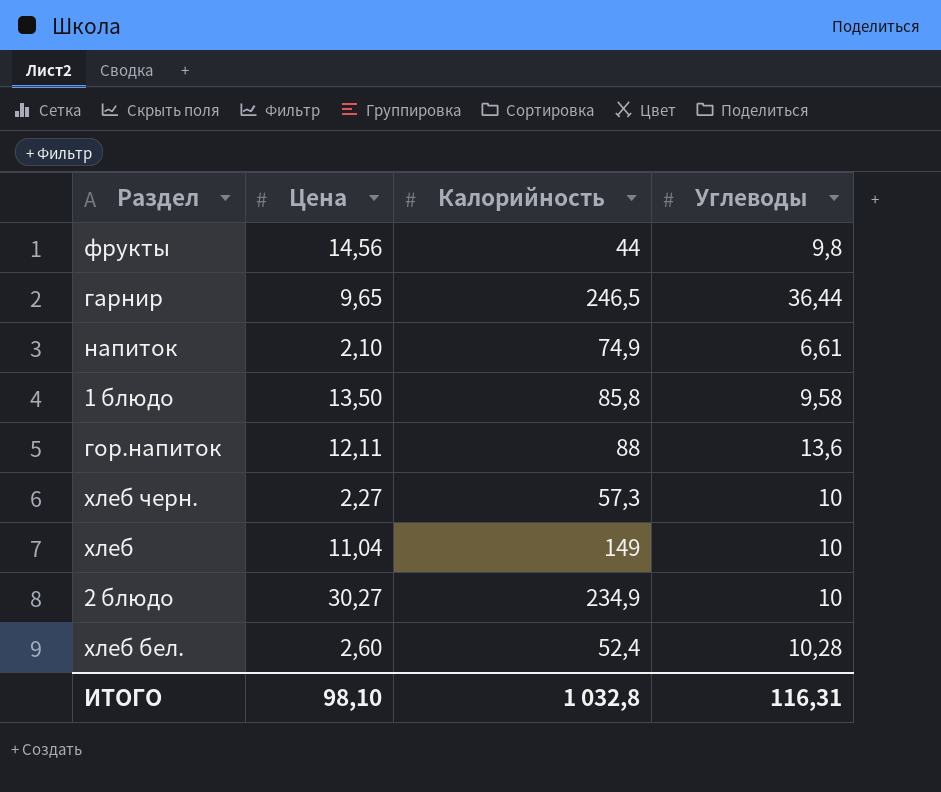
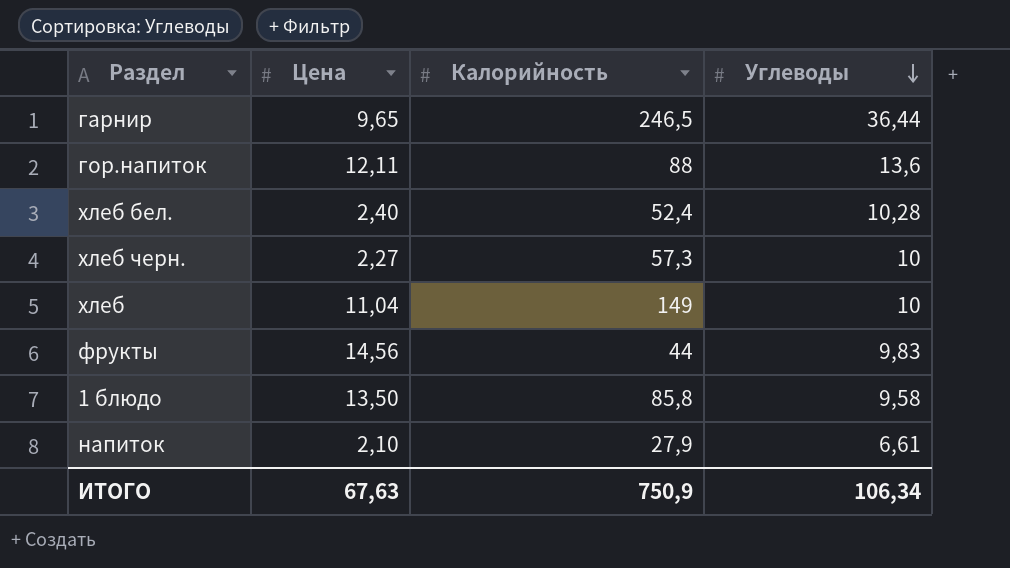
row order: none -> Углеводы descending
row 2 блюдо: 30,27 | 234,9 | 10 -> none
хлеб бел. | Цена: 2,60 -> 2,40
фрукты | Углеводы: 9,8 -> 9,83
напиток | Калорийность: 74,9 -> 27,9
ИТОГО | Цена: 98,10 -> 67,63
ИТОГО | Калорийность: 1 032,8 -> 750,9
ИТОГО | Углеводы: 116,31 -> 106,34

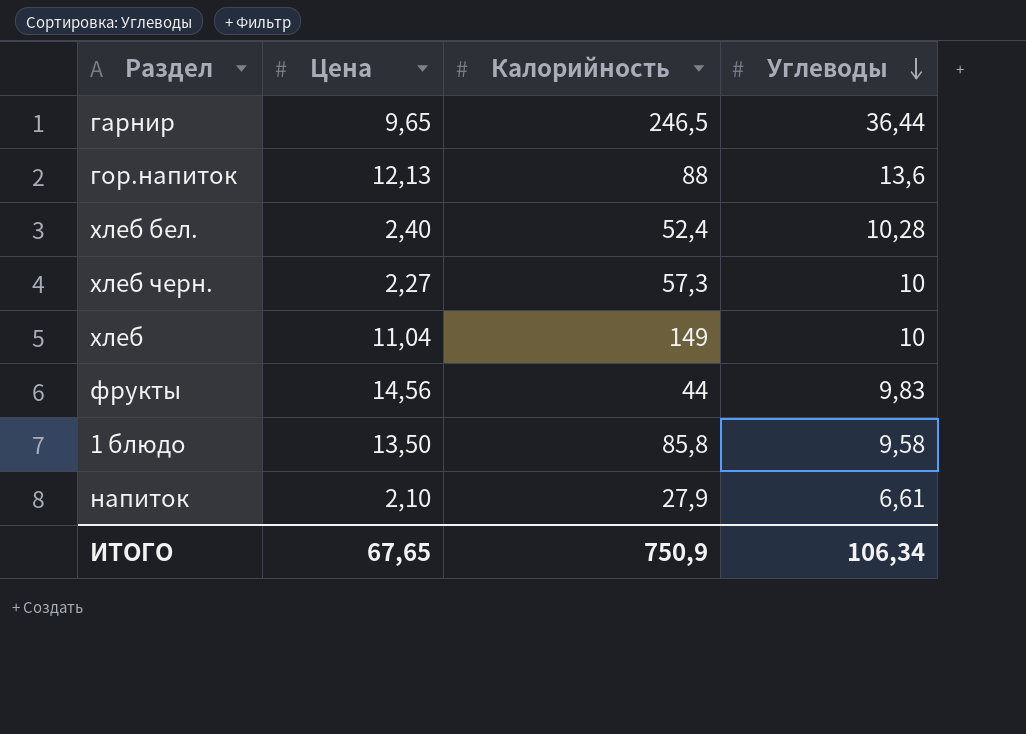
гор.напиток | Цена: 12,11 -> 12,13
ИТОГО | Цена: 67,63 -> 67,65

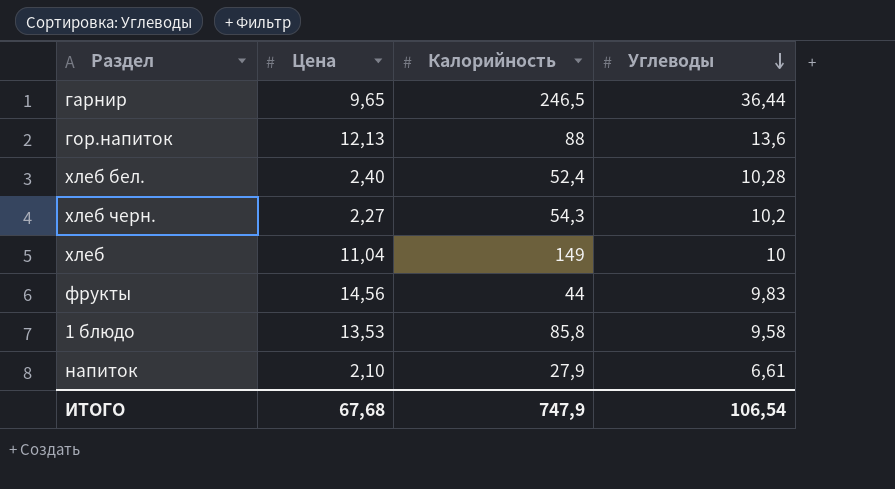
хлеб черн. | Калорийность: 57,3 -> 54,3
хлеб черн. | Углеводы: 10 -> 10,2
1 блюдо | Цена: 13,50 -> 13,53
ИТОГО | Цена: 67,65 -> 67,68
ИТОГО | Калорийность: 750,9 -> 747,9
ИТОГО | Углеводы: 106,34 -> 106,54

